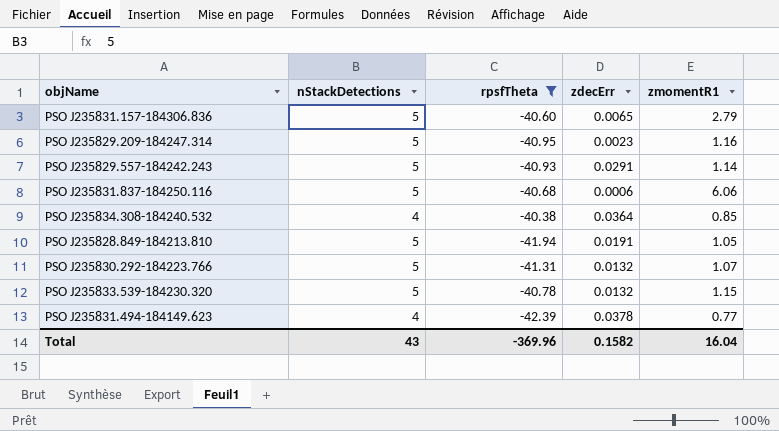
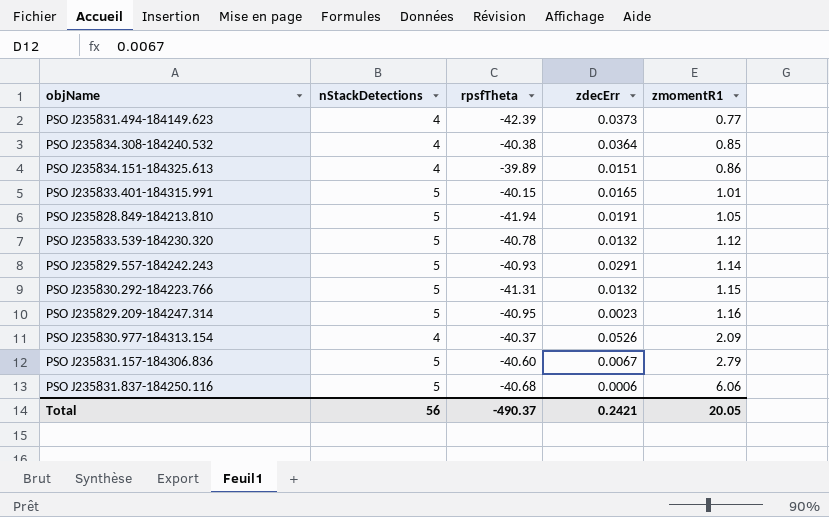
filter: rpsfTheta <= -40.38 -> none
row order: none -> zmomentR1 ascending
PSO J235831.494-184149.623 | zdecErr: 0.0378 -> 0.0373
PSO J235833.539-184230.320 | zmomentR1: 1.15 -> 1.12
PSO J235830.292-184223.766 | zmomentR1: 1.07 -> 1.15
PSO J235831.157-184306.836 | zdecErr: 0.0065 -> 0.0067
Total | nStackDetections: 43 -> 56
Total | rpsfTheta: -369.96 -> -490.37
Total | zdecErr: 0.1582 -> 0.2421
Total | zmomentR1: 16.04 -> 20.05

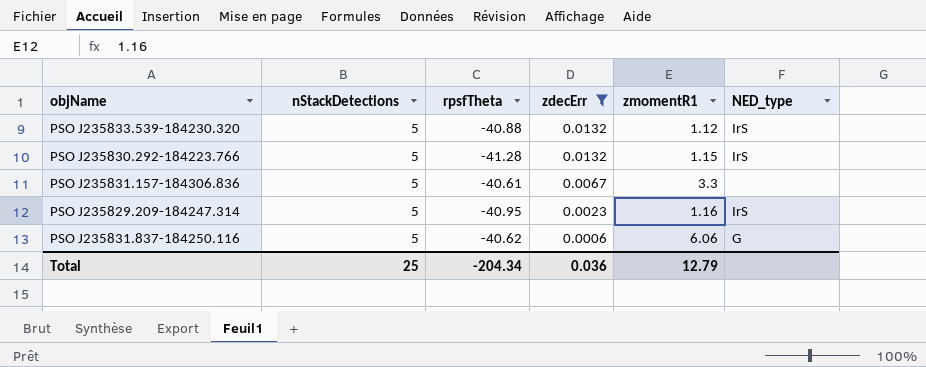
filter: none -> zdecErr <= 0.0132
row order: zmomentR1 ascending -> zdecErr descending
column NED_type | position: none -> 6
PSO J235833.539-184230.320 | rpsfTheta: -40.78 -> -40.88
PSO J235830.292-184223.766 | rpsfTheta: -41.31 -> -41.28
PSO J235831.157-184306.836 | rpsfTheta: -40.60 -> -40.61
PSO J235831.157-184306.836 | zmomentR1: 2.79 -> 3.3
PSO J235831.837-184250.116 | rpsfTheta: -40.68 -> -40.62
Total | nStackDetections: 56 -> 25
Total | rpsfTheta: -490.37 -> -204.34
Total | zdecErr: 0.2421 -> 0.036
Total | zmomentR1: 20.05 -> 12.79

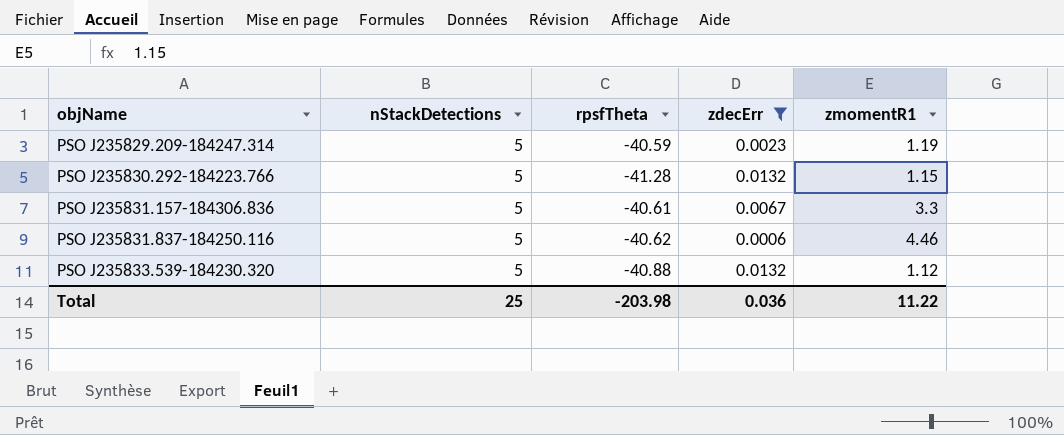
row order: zdecErr descending -> objName ascending
column NED_type | position: 6 -> none
PSO J235829.209-184247.314 | rpsfTheta: -40.95 -> -40.59
PSO J235829.209-184247.314 | zmomentR1: 1.16 -> 1.19
PSO J235831.837-184250.116 | zmomentR1: 6.06 -> 4.46
Total | rpsfTheta: -204.34 -> -203.98
Total | zmomentR1: 12.79 -> 11.22

